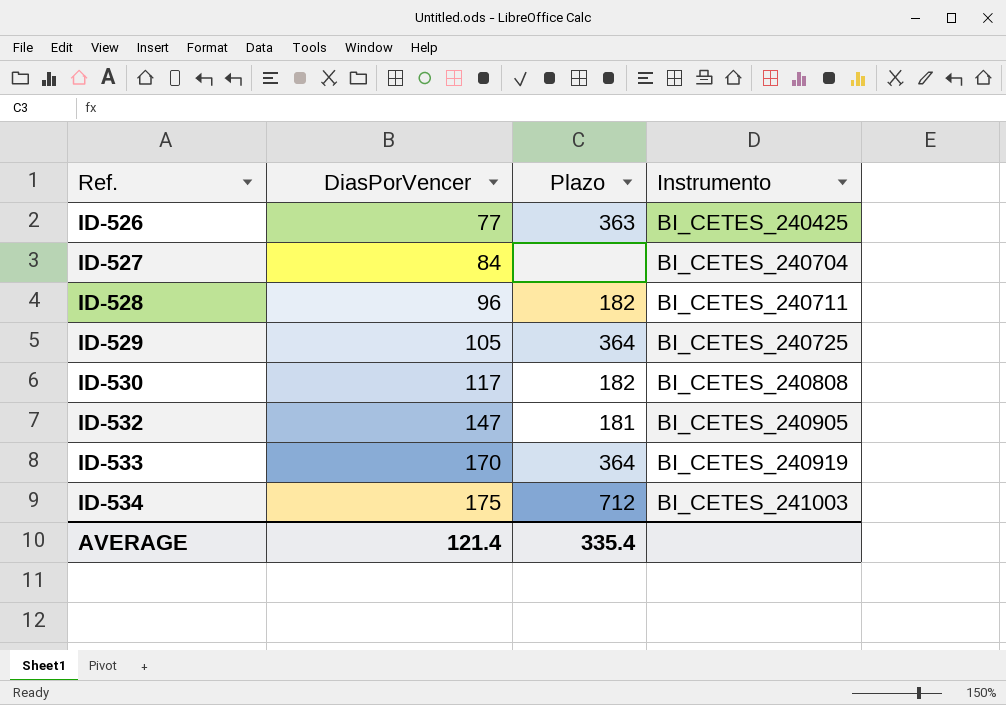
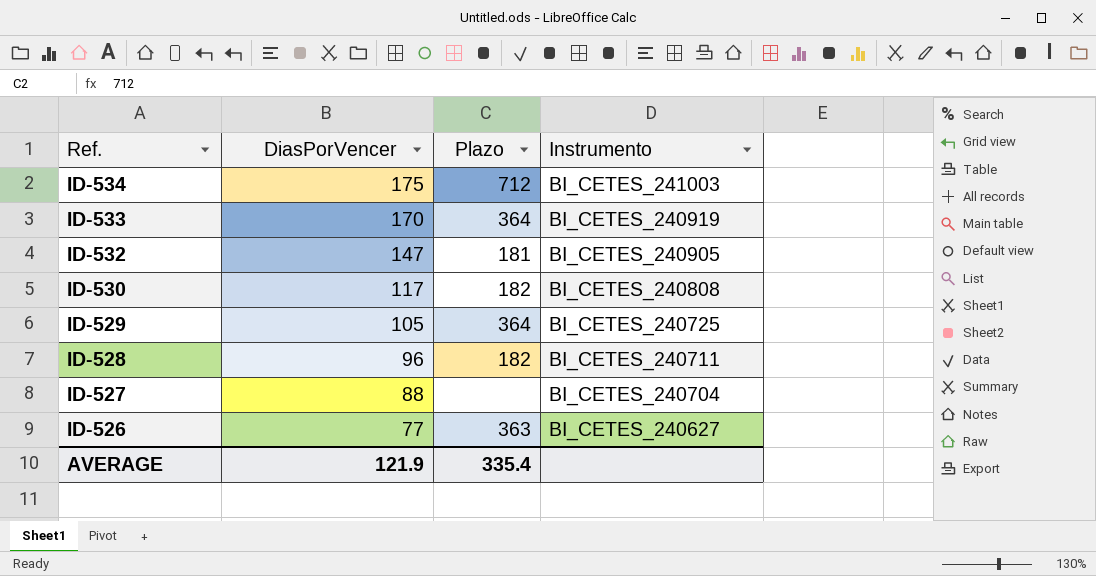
row order: Ref. ascending -> Ref. descending
ID-527 | DiasPorVencer: 84 -> 88
ID-526 | Instrumento: BI_CETES_240425 -> BI_CETES_240627
AVERAGE | DiasPorVencer: 121.4 -> 121.9

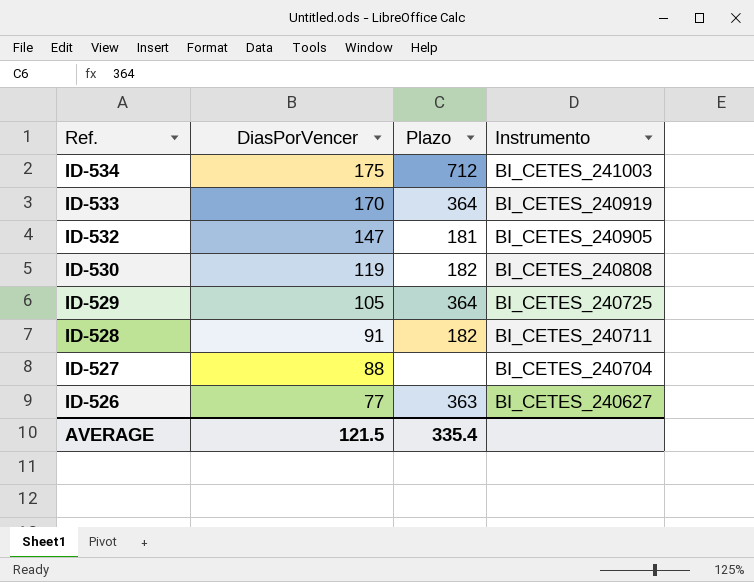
ID-530 | DiasPorVencer: 117 -> 119
ID-528 | DiasPorVencer: 96 -> 91
AVERAGE | DiasPorVencer: 121.9 -> 121.5

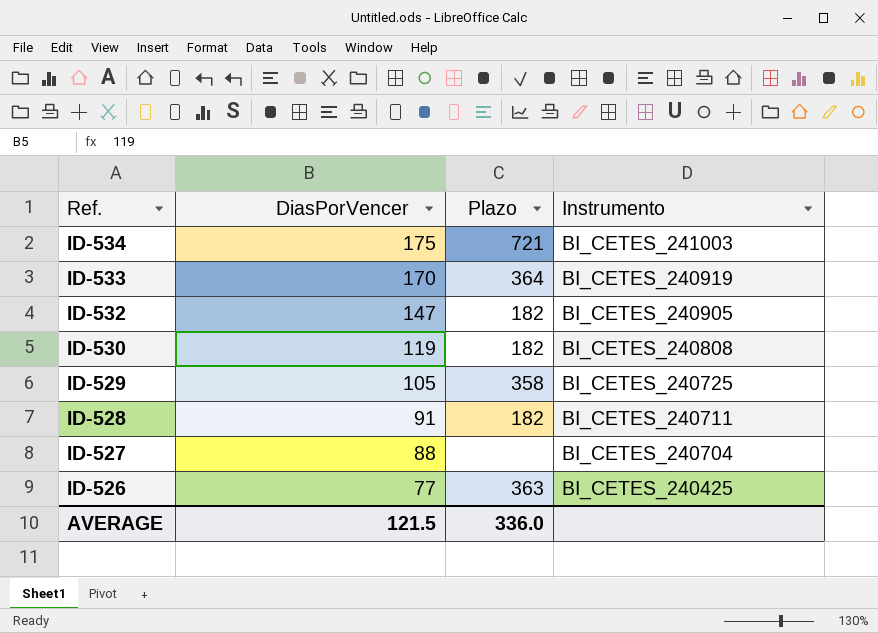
ID-534 | Plazo: 712 -> 721
ID-532 | Plazo: 181 -> 182
ID-529 | Plazo: 364 -> 358
ID-526 | Instrumento: BI_CETES_240627 -> BI_CETES_240425
AVERAGE | Plazo: 335.4 -> 336.0

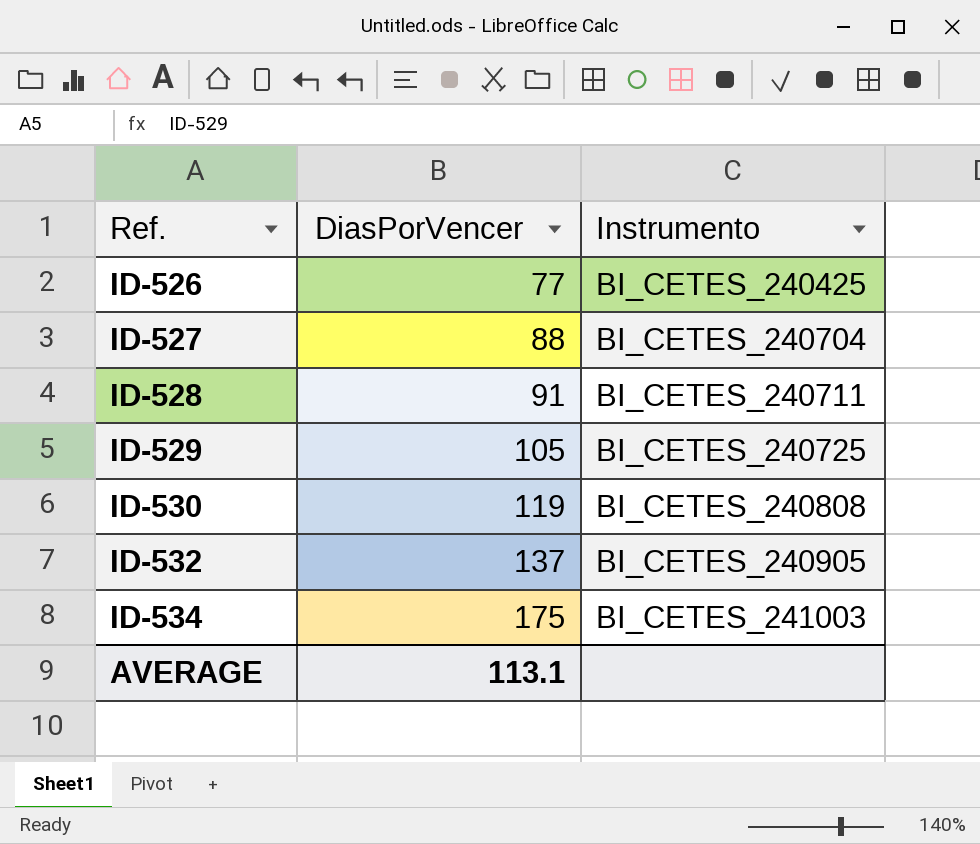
row order: Ref. descending -> Ref. ascending
column Plazo | position: 3 -> none
row ID-533: 170 | 364 | BI_CETES_240919 -> none
ID-532 | DiasPorVencer: 147 -> 137
AVERAGE | DiasPorVencer: 121.5 -> 113.1

